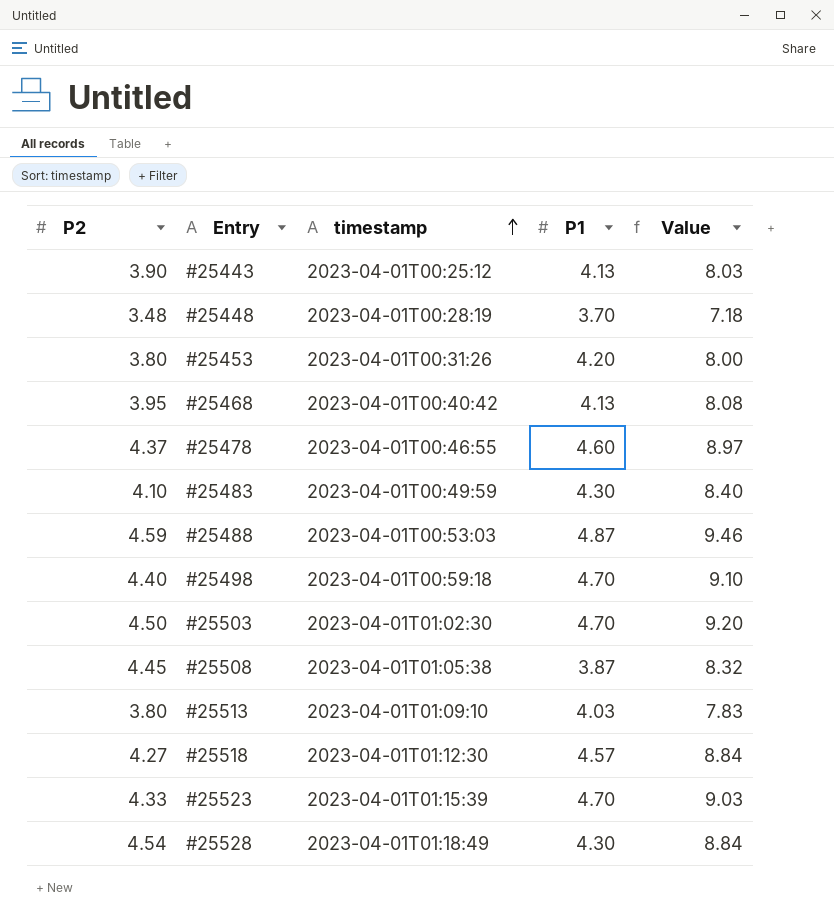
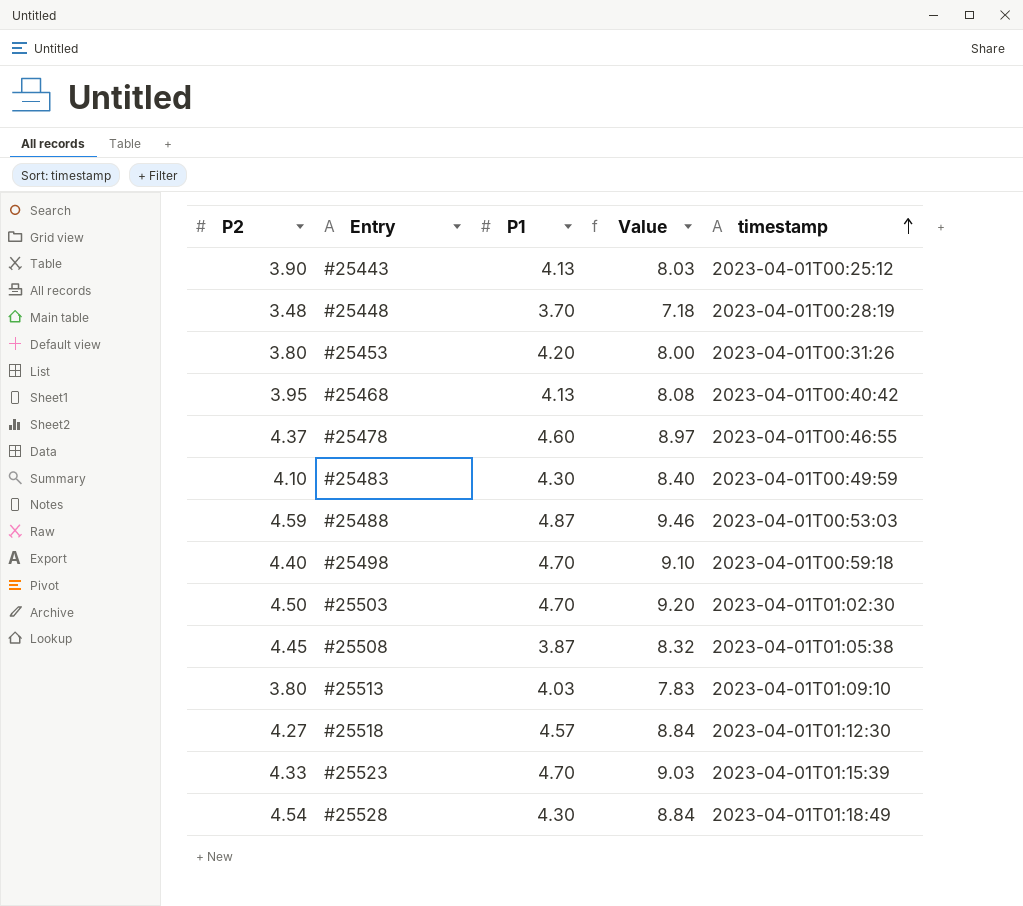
column timestamp | position: 3 -> 5

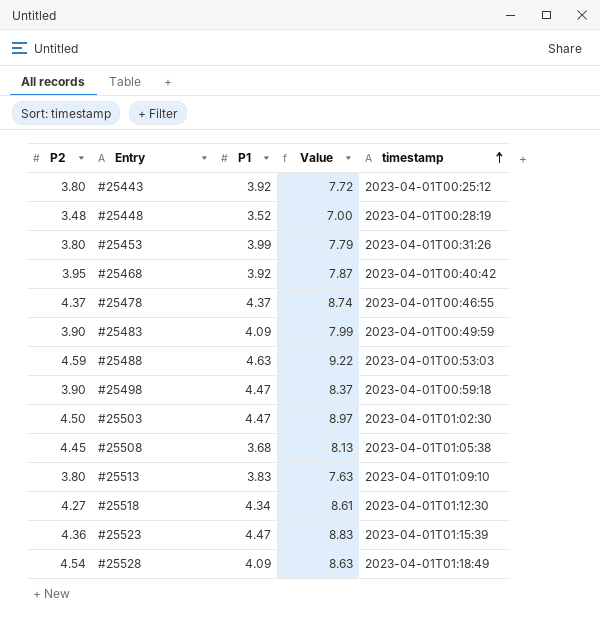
#25443 | P2: 3.90 -> 3.80
#25443 | P1: 4.13 -> 3.92
#25443 | Value: 8.03 -> 7.72
#25448 | P1: 3.70 -> 3.52
#25448 | Value: 7.18 -> 7.00
#25453 | P1: 4.20 -> 3.99
#25453 | Value: 8.00 -> 7.79
#25468 | P1: 4.13 -> 3.92
#25468 | Value: 8.08 -> 7.87
#25478 | P1: 4.60 -> 4.37
#25478 | Value: 8.97 -> 8.74
#25483 | P2: 4.10 -> 3.90
#25483 | P1: 4.30 -> 4.09
#25483 | Value: 8.40 -> 7.99
#25488 | P1: 4.87 -> 4.63
#25488 | Value: 9.46 -> 9.22
#25498 | P2: 4.40 -> 3.90
#25498 | P1: 4.70 -> 4.47
#25498 | Value: 9.10 -> 8.37
#25503 | P1: 4.70 -> 4.47
#25503 | Value: 9.20 -> 8.97
#25508 | P1: 3.87 -> 3.68
#25508 | Value: 8.32 -> 8.13
#25513 | P1: 4.03 -> 3.83
#25513 | Value: 7.83 -> 7.63
#25518 | P1: 4.57 -> 4.34
#25518 | Value: 8.84 -> 8.61
#25523 | P2: 4.33 -> 4.36
#25523 | P1: 4.70 -> 4.47
#25523 | Value: 9.03 -> 8.83
#25528 | P1: 4.30 -> 4.09
#25528 | Value: 8.84 -> 8.63

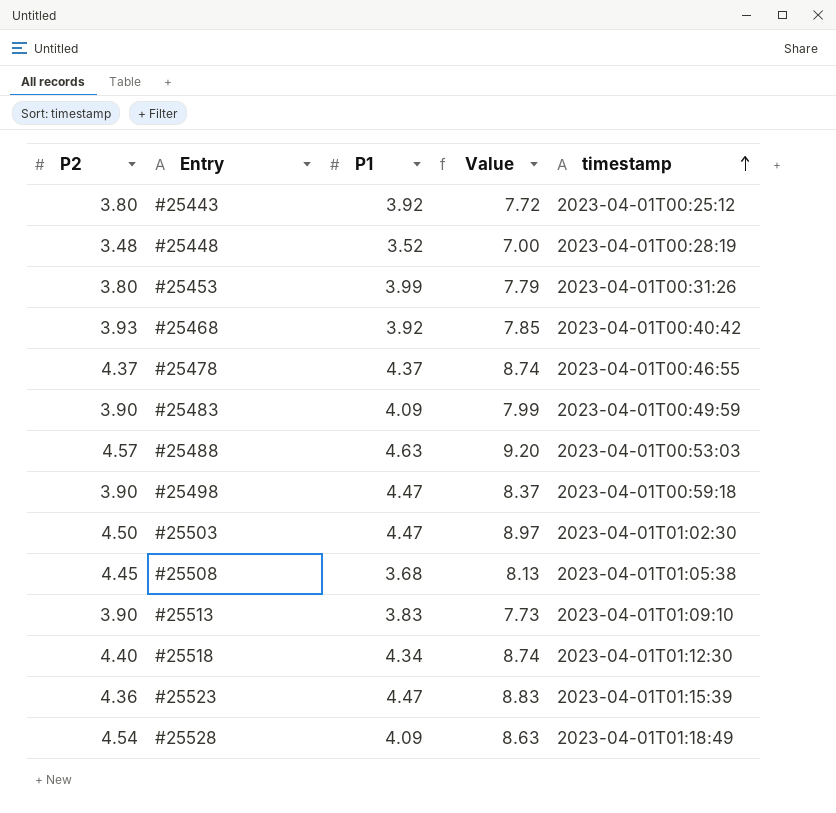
#25468 | P2: 3.95 -> 3.93
#25468 | Value: 7.87 -> 7.85
#25488 | P2: 4.59 -> 4.57
#25488 | Value: 9.22 -> 9.20
#25513 | P2: 3.80 -> 3.90
#25513 | Value: 7.63 -> 7.73
#25518 | P2: 4.27 -> 4.40
#25518 | Value: 8.61 -> 8.74

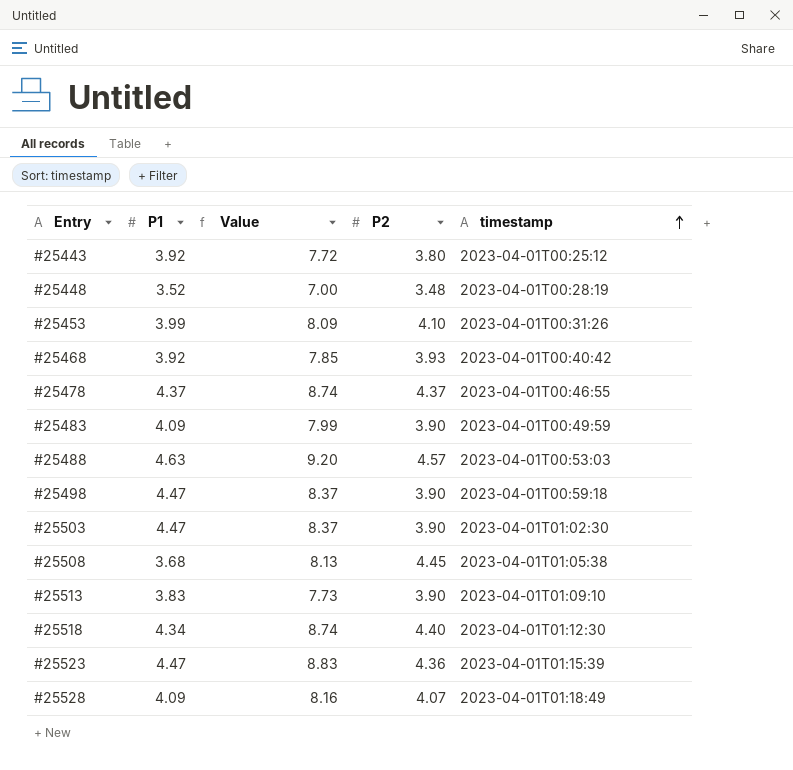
column P2 | position: 1 -> 4
#25453 | Value: 7.79 -> 8.09
#25453 | P2: 3.80 -> 4.10
#25503 | Value: 8.97 -> 8.37
#25503 | P2: 4.50 -> 3.90
#25528 | Value: 8.63 -> 8.16
#25528 | P2: 4.54 -> 4.07

